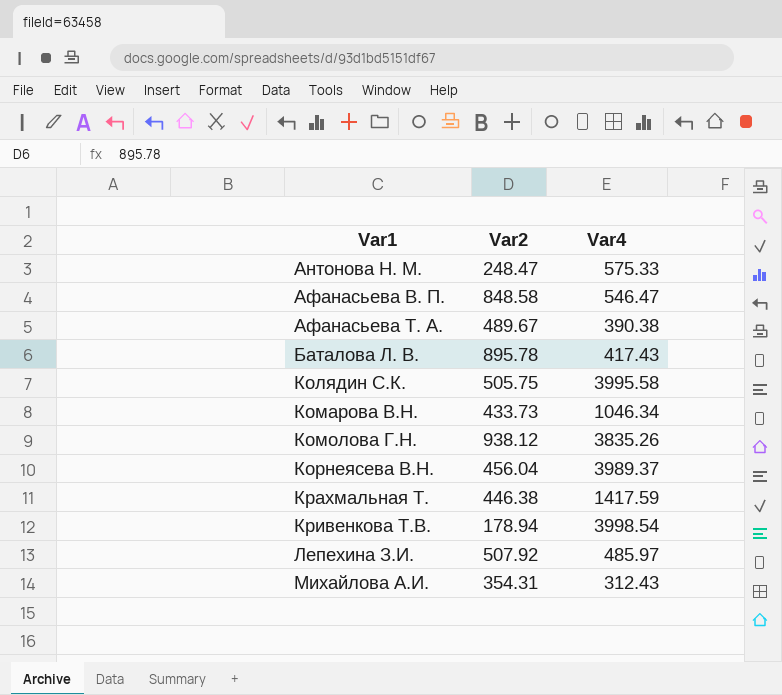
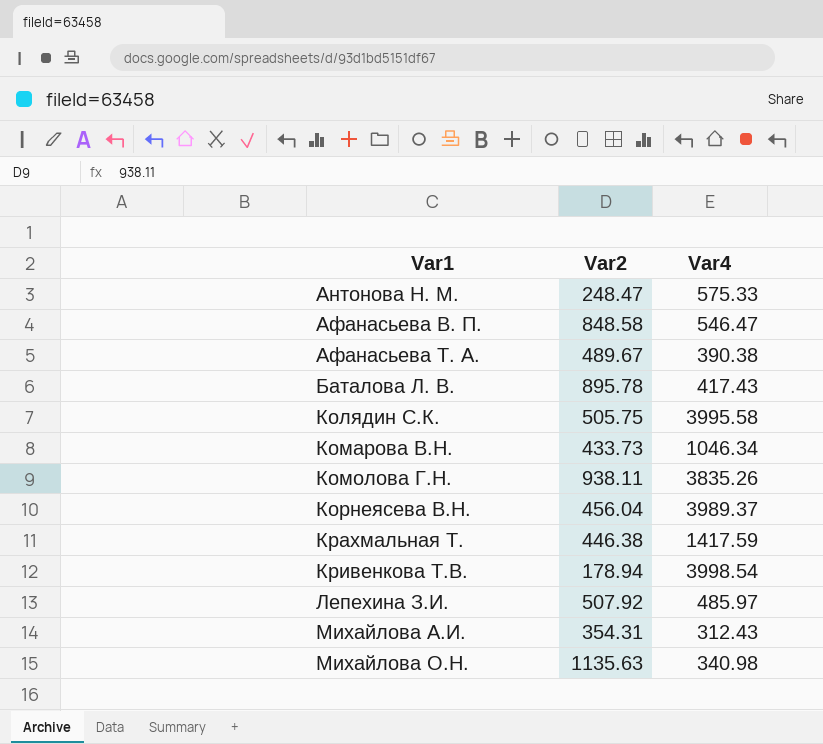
Комолова Г.Н. | Var2: 938.12 -> 938.11
row Михайлова О.Н.: none -> 1135.63 | 340.98

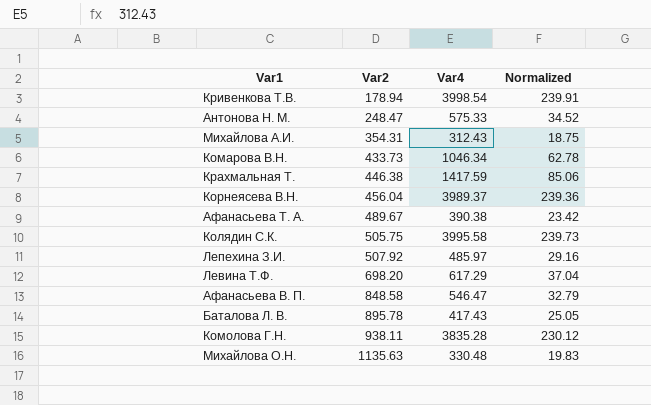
row order: Var1 ascending -> Var2 ascending
column Normalized | formula: none -> [Var4] * 0.06
row Левина Т.Ф.: none -> 698.20 | 617.29 | 37.04
Комолова Г.Н. | Var4: 3835.26 -> 3835.28
Михайлова О.Н. | Var4: 340.98 -> 330.48

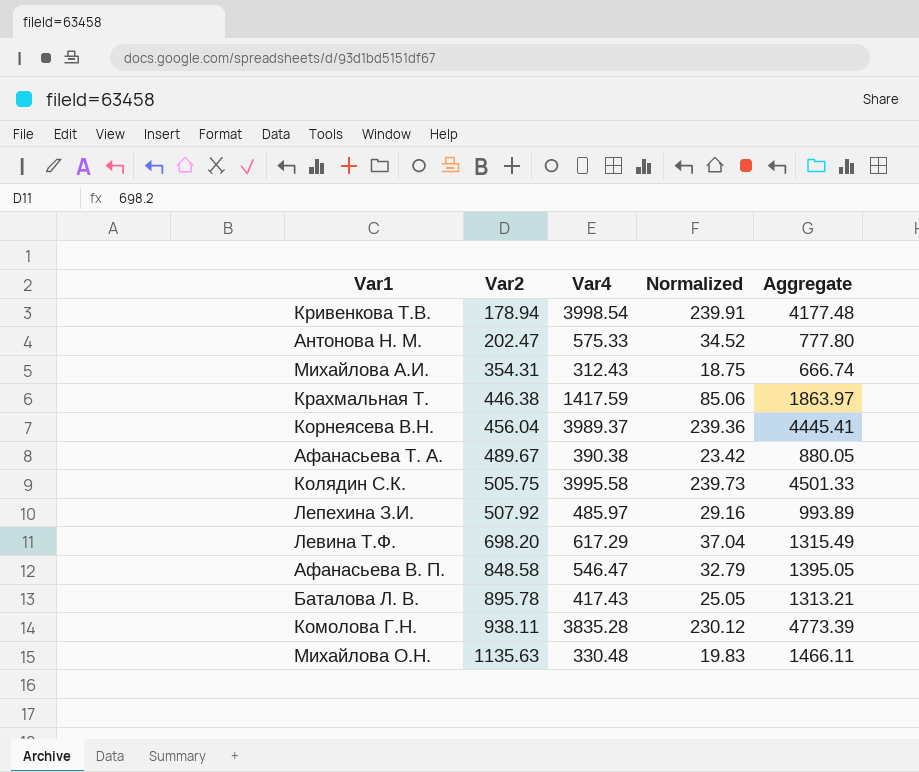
column Aggregate | formula: none -> [Var2] + [Var4]
row Комарова В.Н.: 433.73 | 1046.34 | 62.78 -> none
Антонова Н. М. | Var2: 248.47 -> 202.47

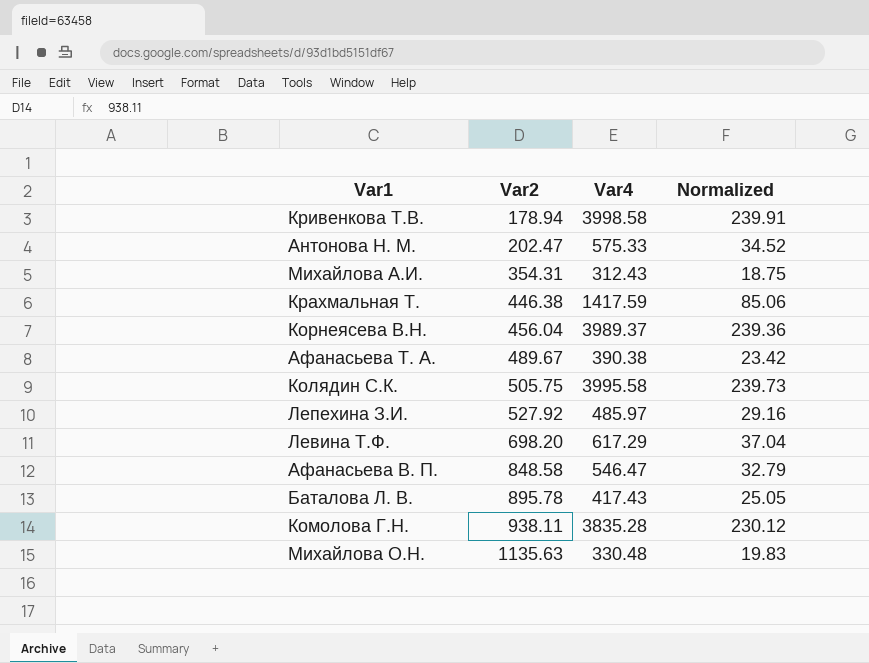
column Aggregate | formula: [Var2] + [Var4] -> none
Кривенкова Т.В. | Var4: 3998.54 -> 3998.58
Лепехина З.И. | Var2: 507.92 -> 527.92

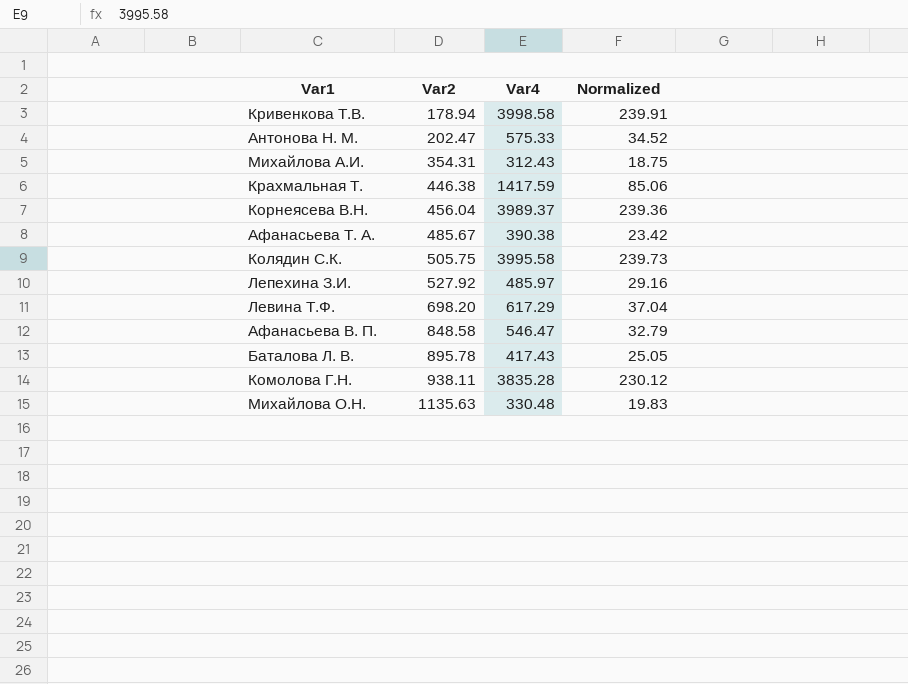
Афанасьева Т. А. | Var2: 489.67 -> 485.67

